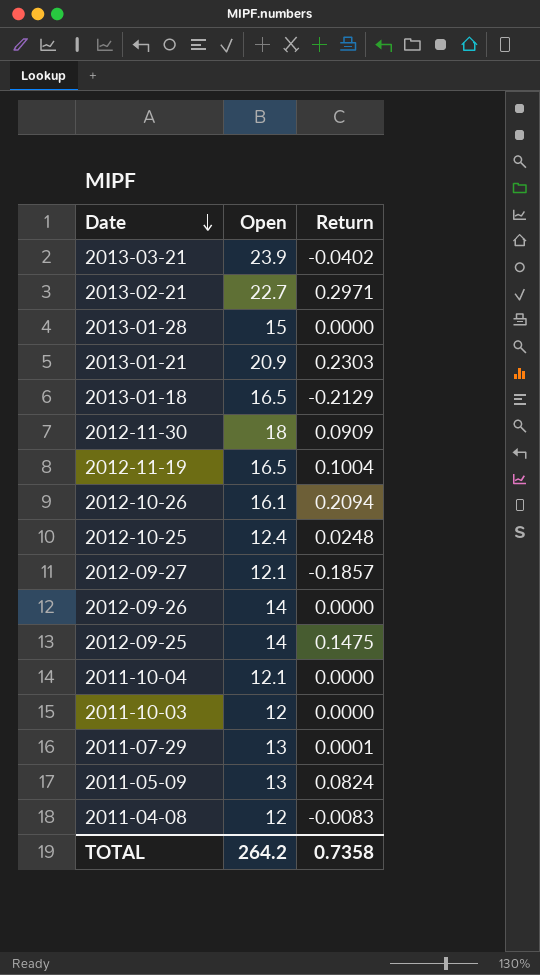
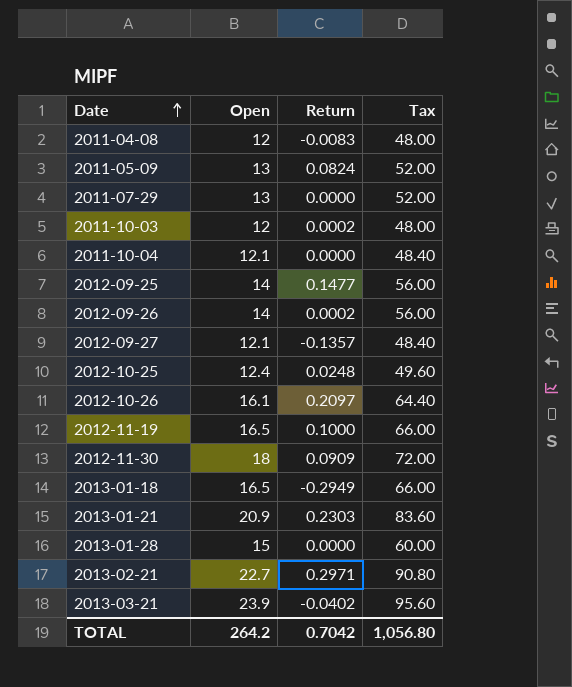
row order: Date descending -> Date ascending
column Tax | formula: none -> [Open] * 4
2011-07-29 | Return: 0.0001 -> 0.0000
2011-10-03 | Return: 0.0000 -> 0.0002
2012-09-25 | Return: 0.1475 -> 0.1477
2012-09-26 | Return: 0.0000 -> 0.0002
2012-09-27 | Return: -0.1857 -> -0.1357
2012-10-26 | Return: 0.2094 -> 0.2097
2012-11-19 | Return: 0.1004 -> 0.1000
2013-01-18 | Return: -0.2129 -> -0.2949
TOTAL | Return: 0.7358 -> 0.7042

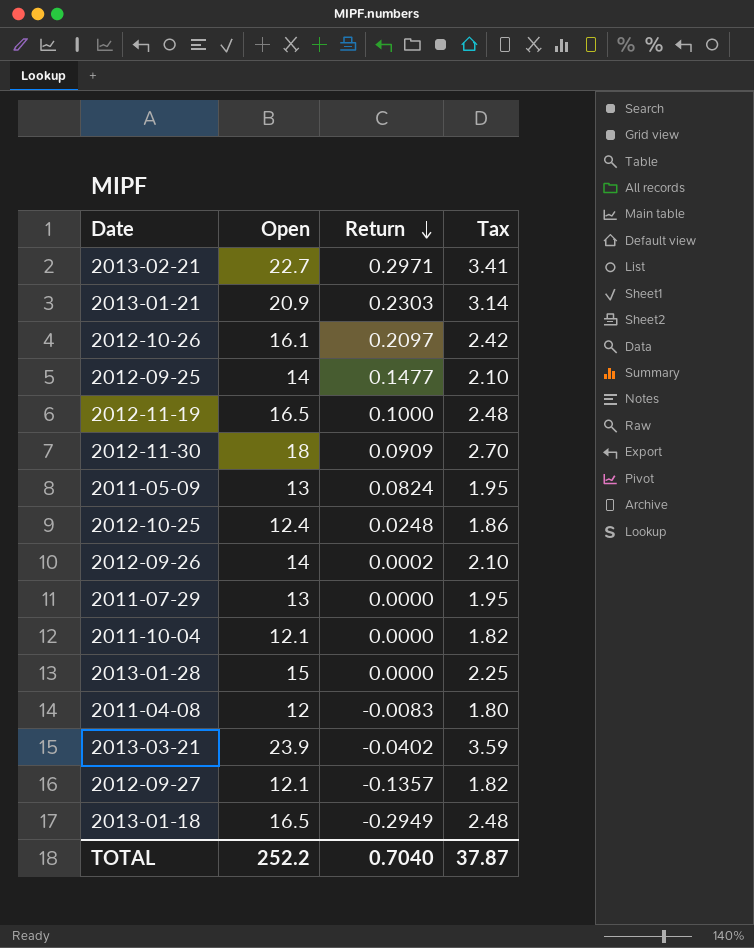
row order: Date ascending -> Return descending
column Tax | formula: [Open] * 4 -> [Open] * 0.15
row 2011-10-03: 12 | 0.0002 | 48.00 -> none
TOTAL | Open: 264.2 -> 252.2
TOTAL | Return: 0.7042 -> 0.7040
TOTAL | Tax: 1,056.80 -> 37.87

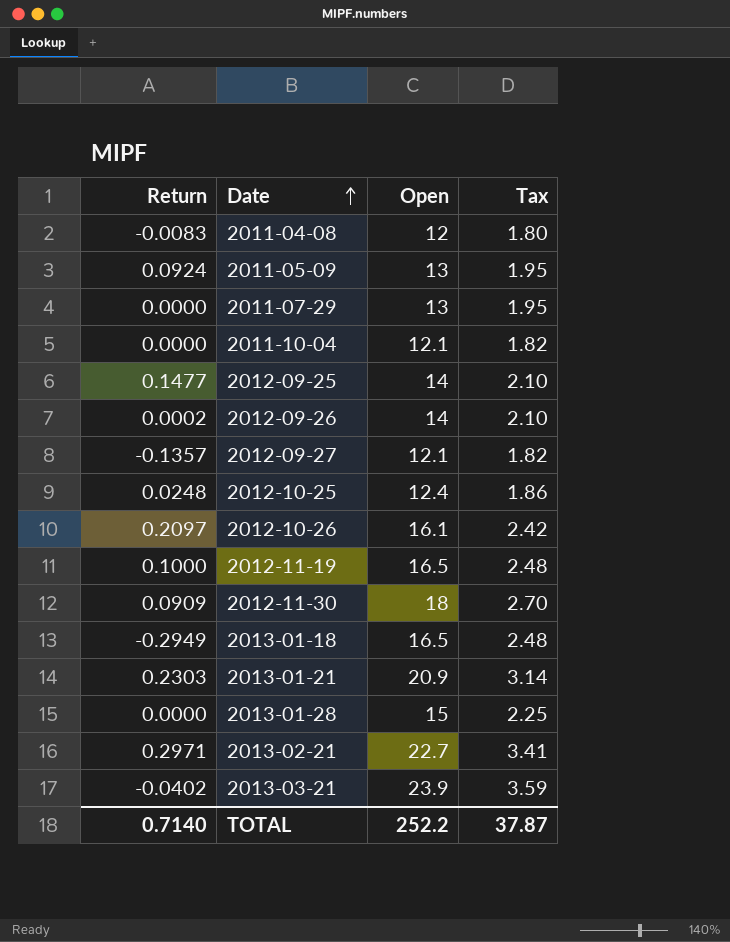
row order: Return descending -> Date ascending
column Return | position: 3 -> 1
2011-05-09 | Return: 0.0824 -> 0.0924
TOTAL | Return: 0.7040 -> 0.7140

